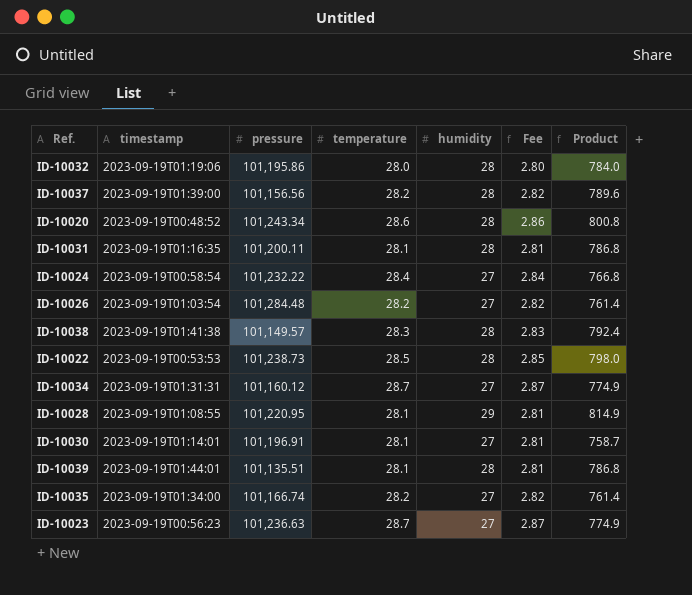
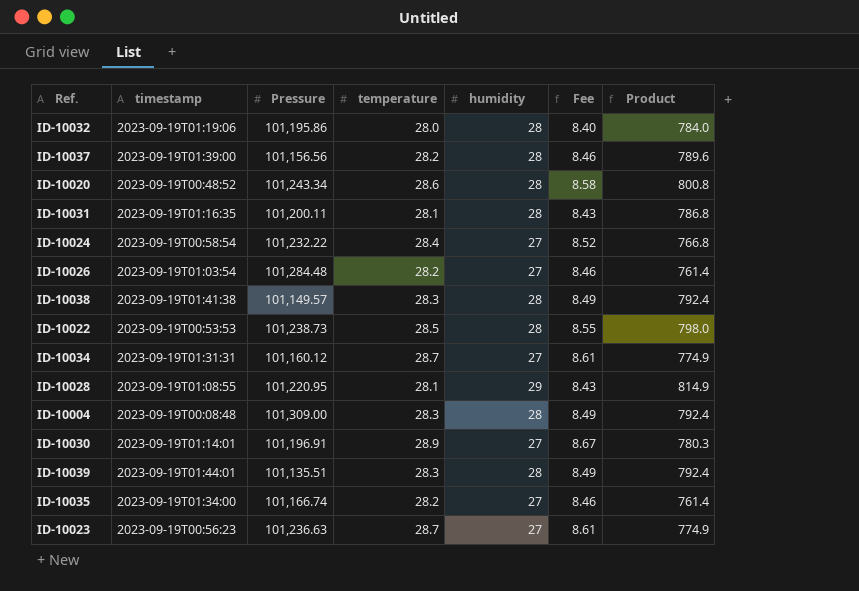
column name: pressure -> Pressure
column Fee | formula: [temperature] * 0.1 -> [temperature] * 0.3
row ID-10004: none -> 2023-09-19T00:08:48 | 101,309.00 | 28.3 | 28 | 8.49 | 792.4
ID-10030 | temperature: 28.1 -> 28.9
ID-10030 | Product: 758.7 -> 780.3
ID-10039 | temperature: 28.1 -> 28.3
ID-10039 | Product: 786.8 -> 792.4

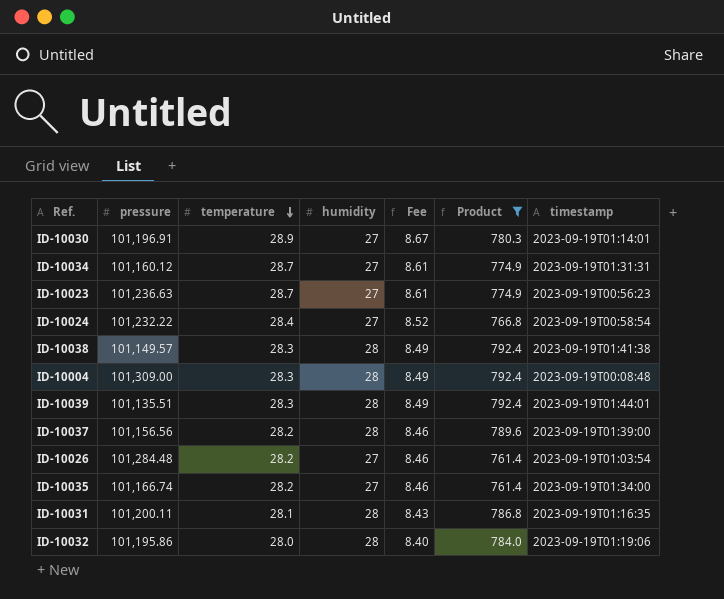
filter: none -> Product <= 792.4
row order: none -> temperature descending
column name: Pressure -> pressure
column timestamp | position: 2 -> 7

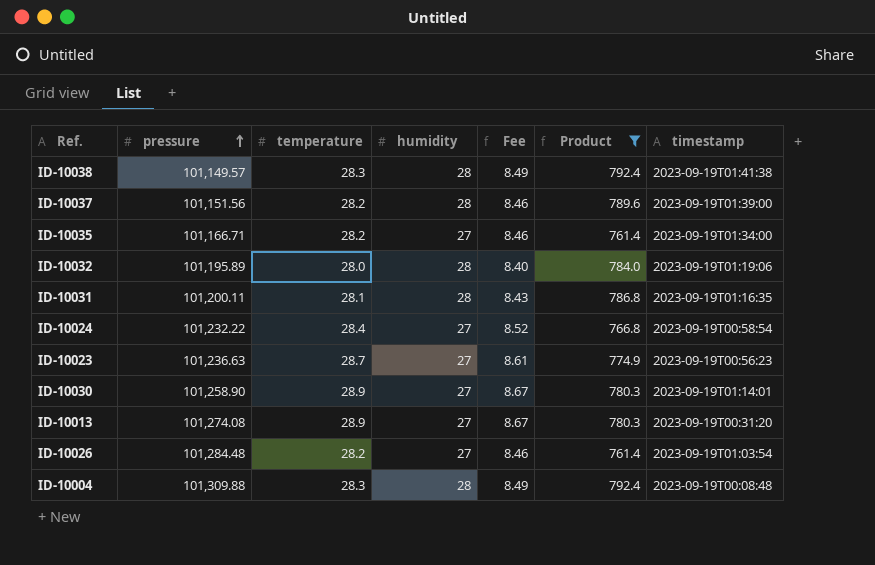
row order: temperature descending -> pressure ascending
row ID-10034: 101,160.12 | 28.7 | 27 | 8.61 | 774.9 | 2023-09-19T01:31:31 -> none
row ID-10039: 101,135.51 | 28.3 | 28 | 8.49 | 792.4 | 2023-09-19T01:44:01 -> none
ID-10037 | pressure: 101,156.56 -> 101,151.56
ID-10035 | pressure: 101,166.74 -> 101,166.71
ID-10032 | pressure: 101,195.86 -> 101,195.89
ID-10030 | pressure: 101,196.91 -> 101,258.90
row ID-10013: none -> 101,274.08 | 28.9 | 27 | 8.67 | 780.3 | 2023-09-19T00:31:20
ID-10004 | pressure: 101,309.00 -> 101,309.88

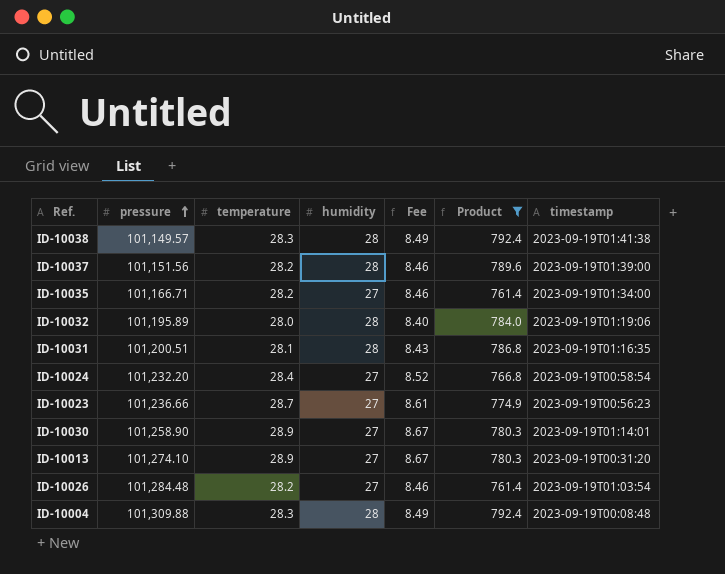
ID-10031 | pressure: 101,200.11 -> 101,200.51
ID-10024 | pressure: 101,232.22 -> 101,232.20
ID-10023 | pressure: 101,236.63 -> 101,236.66
ID-10013 | pressure: 101,274.08 -> 101,274.10

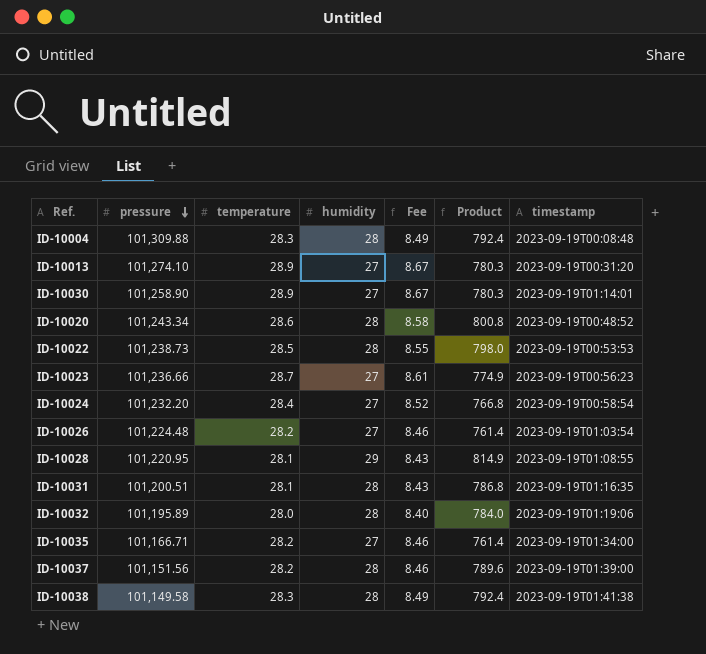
filter: Product <= 792.4 -> none
row order: pressure ascending -> pressure descending
ID-10026 | pressure: 101,284.48 -> 101,224.48
ID-10038 | pressure: 101,149.57 -> 101,149.58

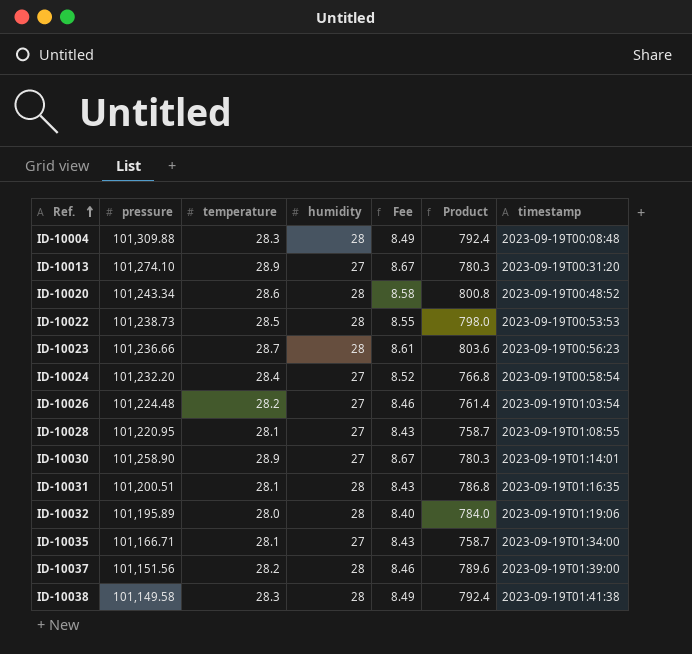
row order: pressure descending -> Ref. ascending
ID-10023 | humidity: 27 -> 28
ID-10023 | Product: 774.9 -> 803.6
ID-10028 | humidity: 29 -> 27
ID-10028 | Product: 814.9 -> 758.7
ID-10035 | temperature: 28.2 -> 28.1
ID-10035 | Fee: 8.46 -> 8.43
ID-10035 | Product: 761.4 -> 758.7

